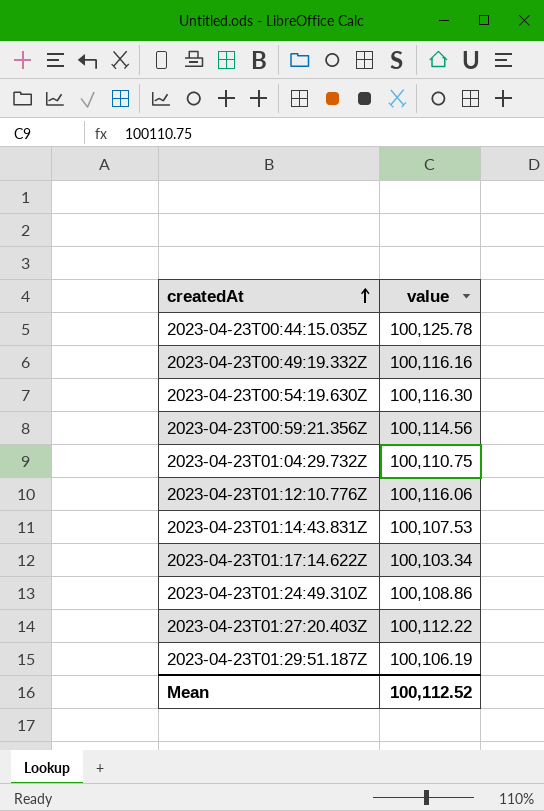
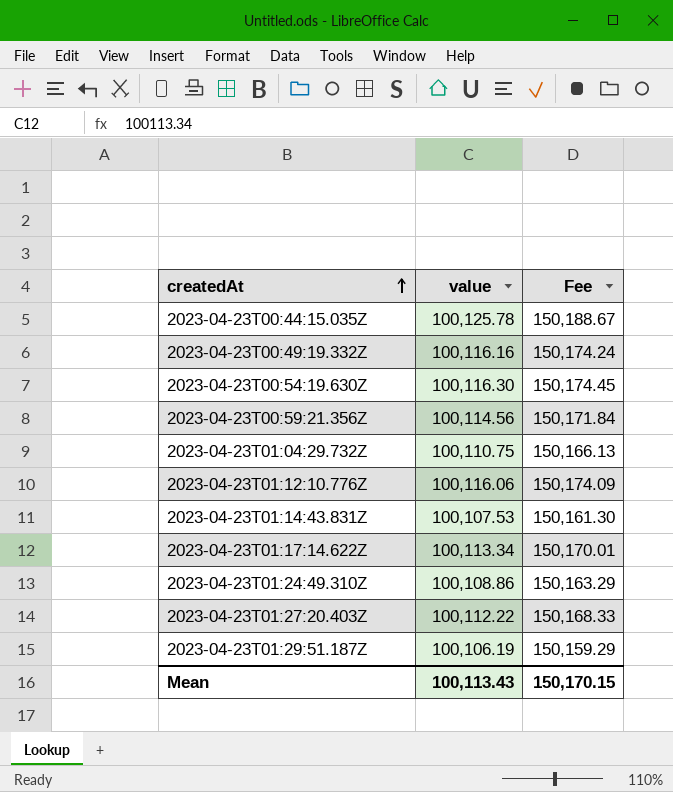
column Fee | formula: none -> [value] * 1.5
2023-04-23T01:17:14.622Z | value: 100,103.34 -> 100,113.34
Mean | value: 100,112.52 -> 100,113.43

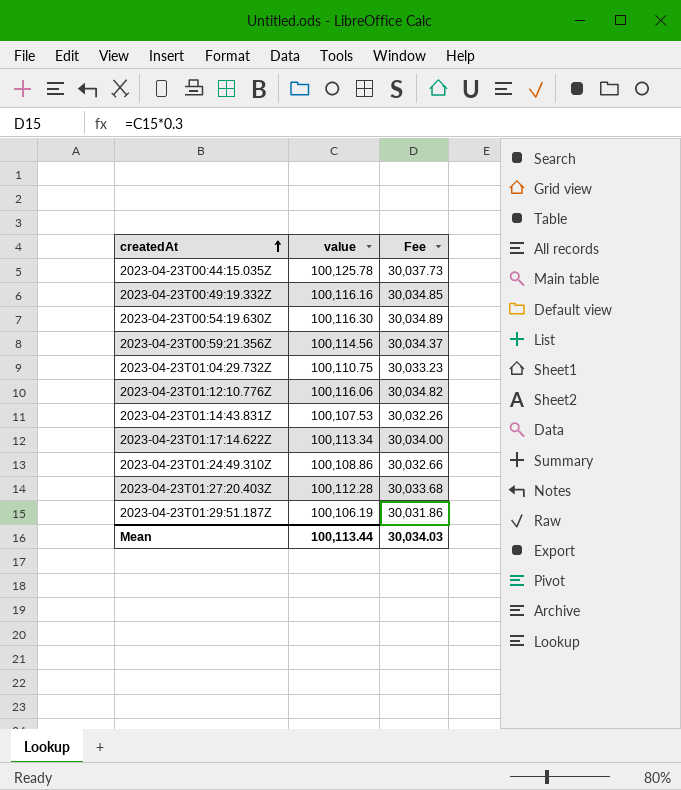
column Fee | formula: [value] * 1.5 -> [value] * 0.3
2023-04-23T01:27:20.403Z | value: 100,112.22 -> 100,112.28
Mean | value: 100,113.43 -> 100,113.44
Mean | Fee: 150,170.15 -> 30,034.03

